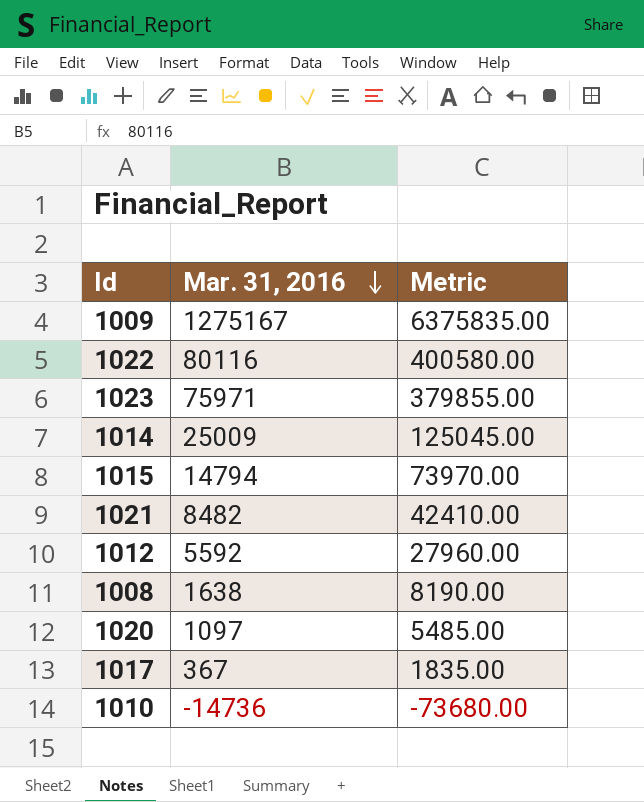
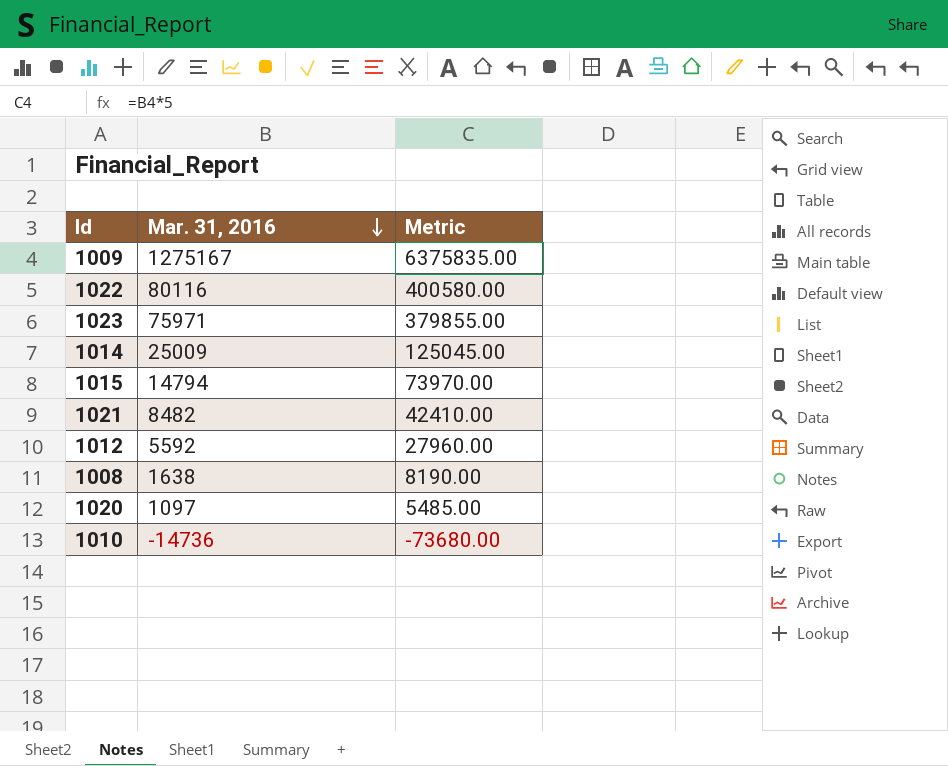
row 1017: 367 | 1835.00 -> none

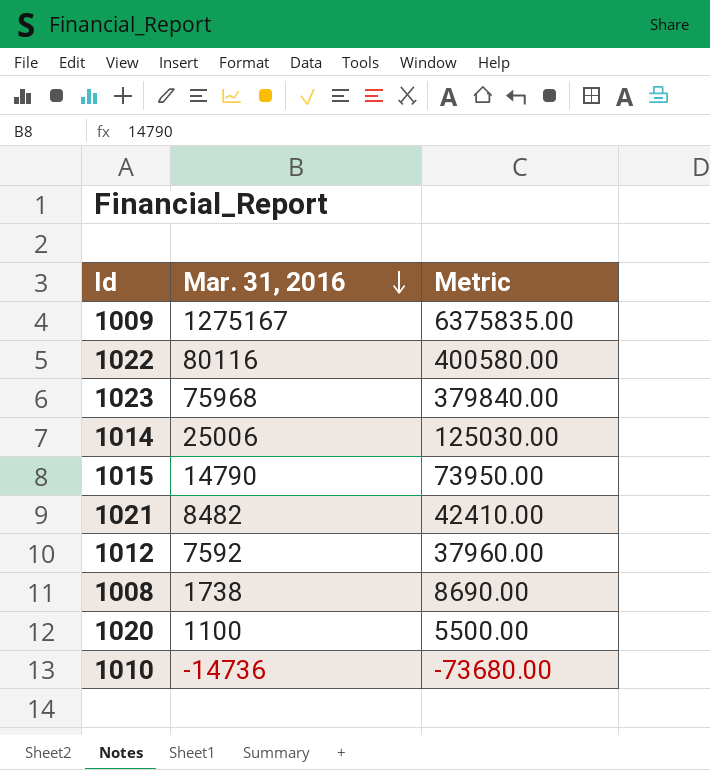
1023 | Mar. 31, 2016: 75971 -> 75968
1023 | Metric: 379855.00 -> 379840.00
1014 | Mar. 31, 2016: 25009 -> 25006
1014 | Metric: 125045.00 -> 125030.00
1015 | Mar. 31, 2016: 14794 -> 14790
1015 | Metric: 73970.00 -> 73950.00
1012 | Mar. 31, 2016: 5592 -> 7592
1012 | Metric: 27960.00 -> 37960.00
1008 | Mar. 31, 2016: 1638 -> 1738
1008 | Metric: 8190.00 -> 8690.00
1020 | Mar. 31, 2016: 1097 -> 1100
1020 | Metric: 5485.00 -> 5500.00

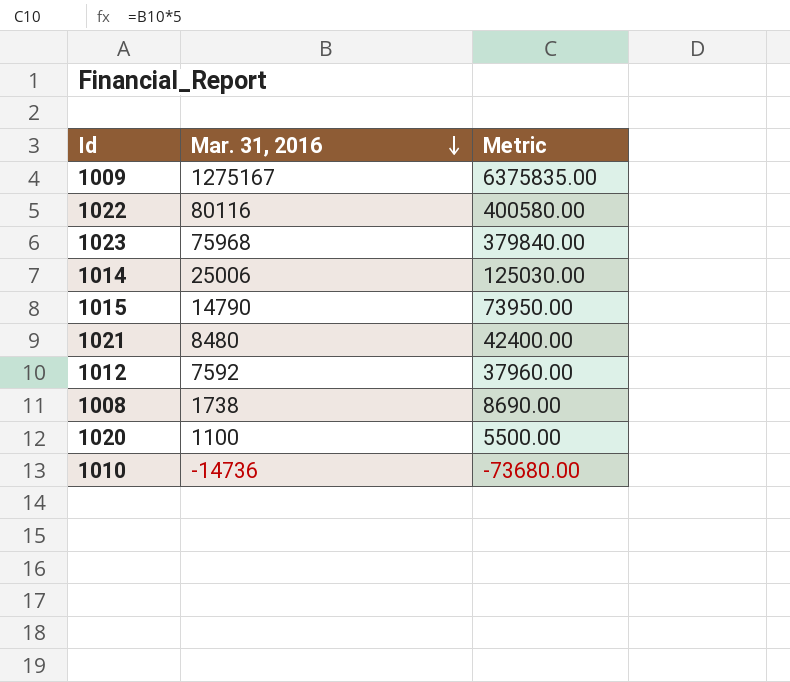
1021 | Mar. 31, 2016: 8482 -> 8480
1021 | Metric: 42410.00 -> 42400.00

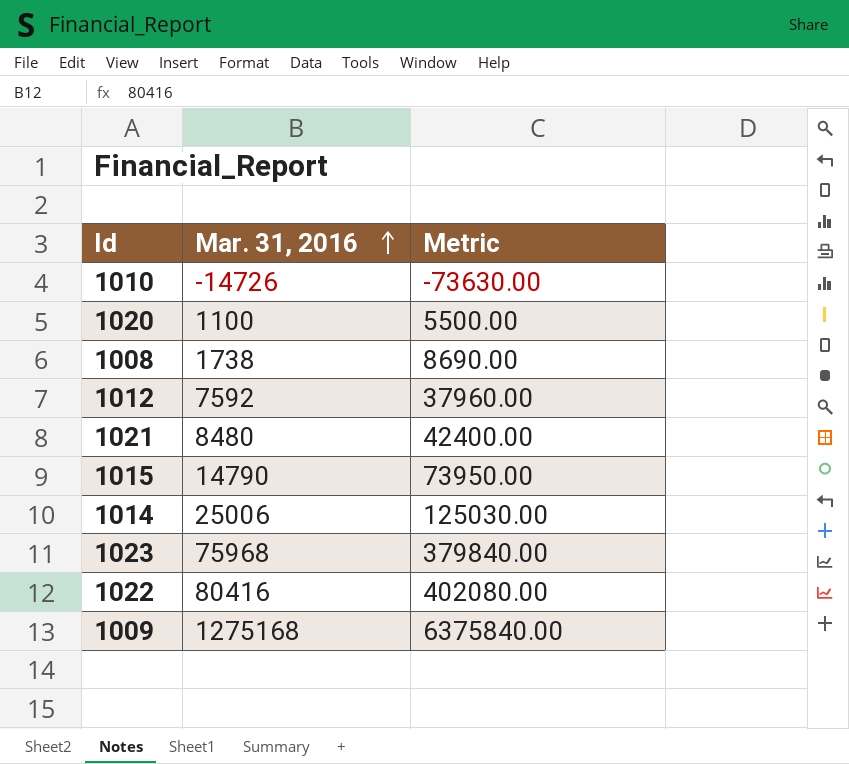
row order: Mar. 31, 2016 descending -> Mar. 31, 2016 ascending
1010 | Mar. 31, 2016: -14736 -> -14726
1010 | Metric: -73680.00 -> -73630.00
1022 | Mar. 31, 2016: 80116 -> 80416
1022 | Metric: 400580.00 -> 402080.00
1009 | Mar. 31, 2016: 1275167 -> 1275168
1009 | Metric: 6375835.00 -> 6375840.00

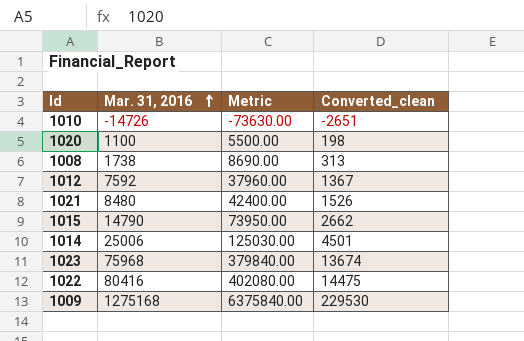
column Converted_clean | formula: none -> [Mar. 31, 2016] * 0.18

